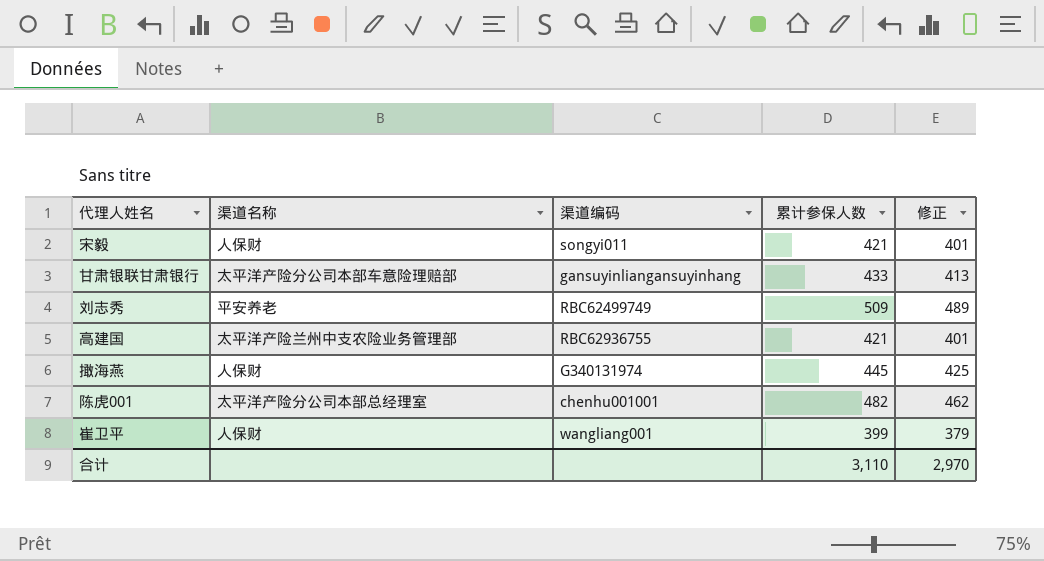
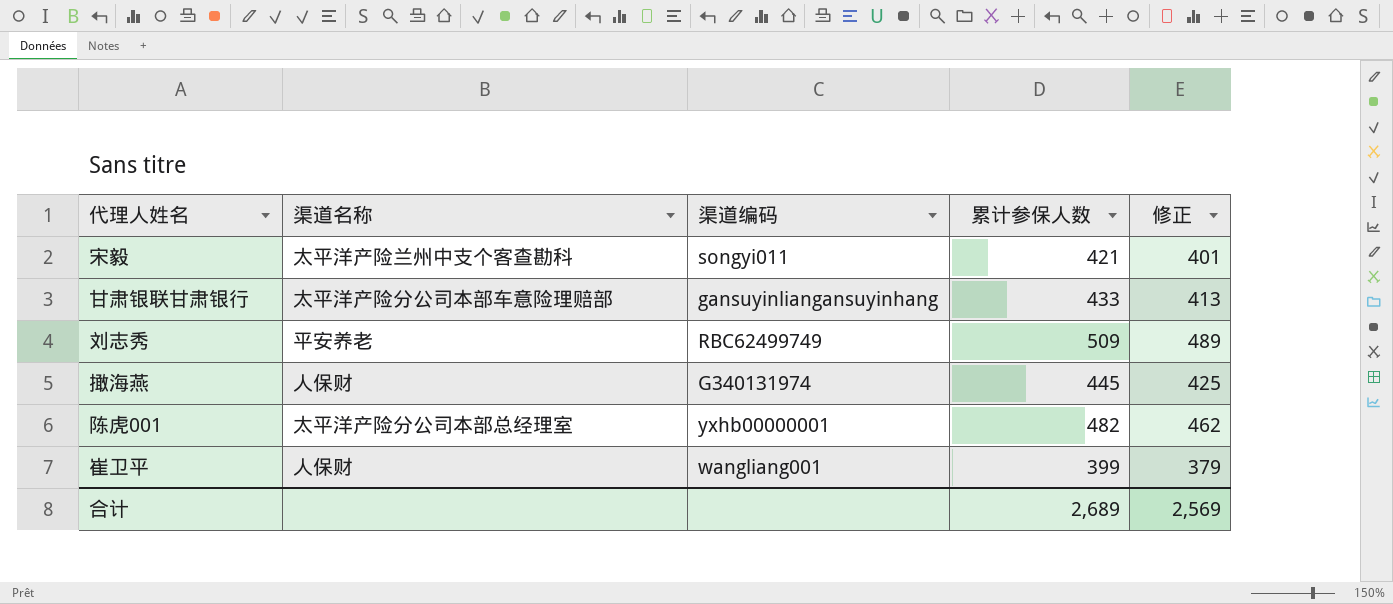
row 高建国: 太平洋产险兰州中支农险业务管理部 | RBC62936755 | 421 | 401 -> none
宋毅 | 渠道名称: 人保财 -> 太平洋产险兰州中支个客查勘科
陈虎001 | 渠道编码: chenhu001001 -> yxhb00000001
合计 | 累计参保人数: 3,110 -> 2,689
合计 | 修正: 2,970 -> 2,569

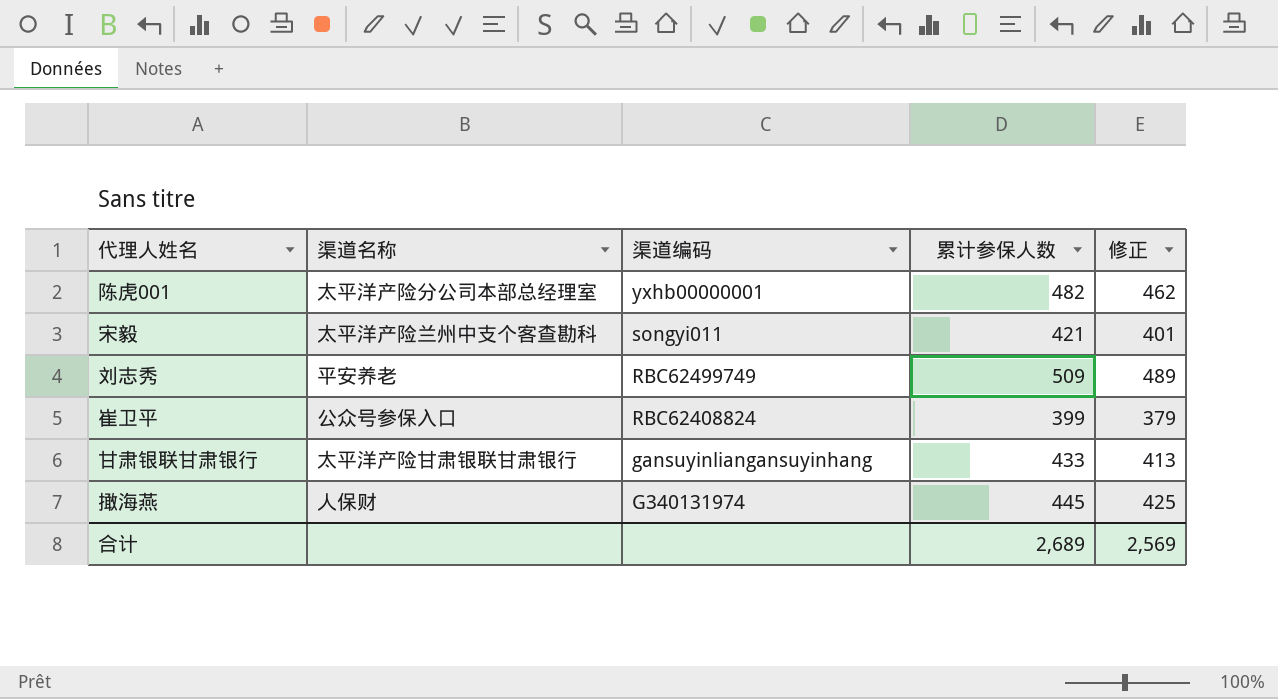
row order: none -> 渠道编码 descending
崔卫平 | 渠道名称: 人保财 -> 公众号参保入口
崔卫平 | 渠道编码: wangliang001 -> RBC62408824
甘肃银联甘肃银行 | 渠道名称: 太平洋产险分公司本部车意险理赔部 -> 太平洋产险甘肃银联甘肃银行

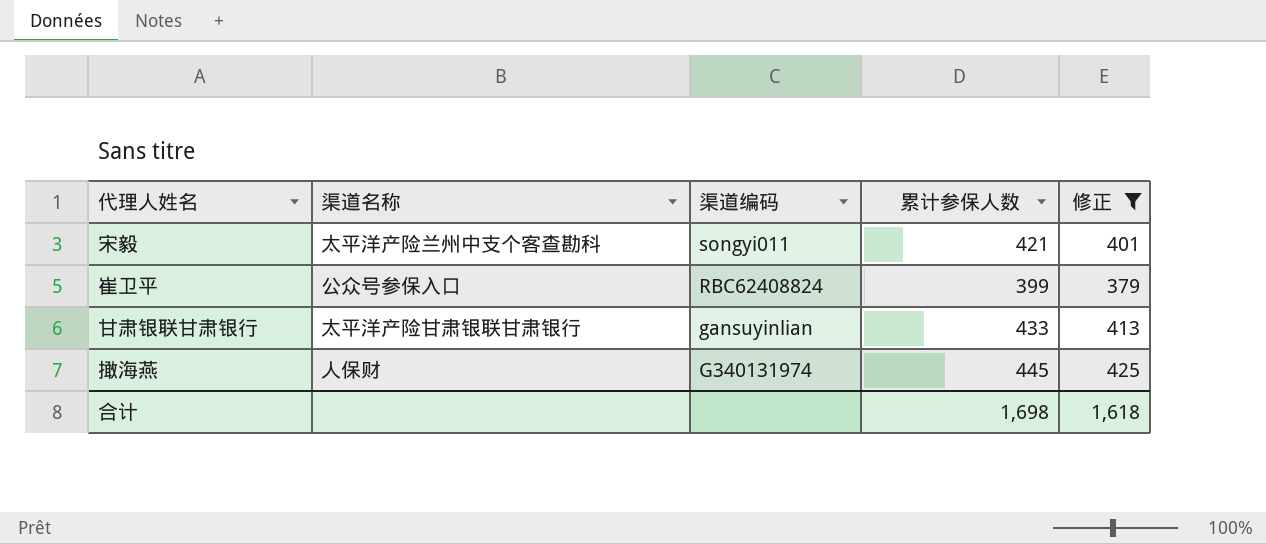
filter: none -> 修正 <= 425
甘肃银联甘肃银行 | 渠道编码: gansuyinliangansuyinhang -> gansuyinlian
合计 | 累计参保人数: 2,689 -> 1,698
合计 | 修正: 2,569 -> 1,618

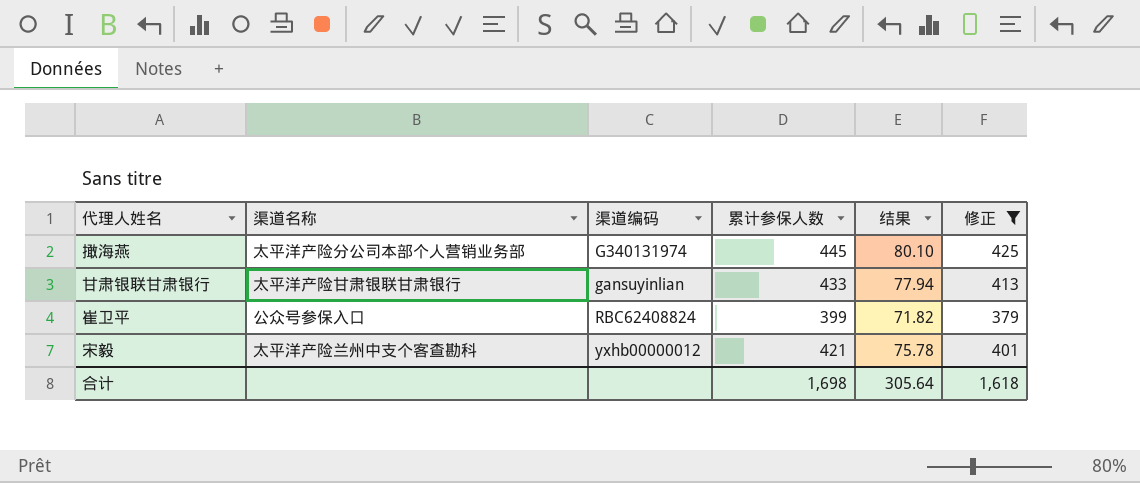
row order: 渠道编码 descending -> 渠道编码 ascending
column 结果 | formula: none -> [累计参保人数] * 0.18
撖海燕 | 渠道名称: 人保财 -> 太平洋产险分公司本部个人营销业务部
宋毅 | 渠道编码: songyi011 -> yxhb00000012

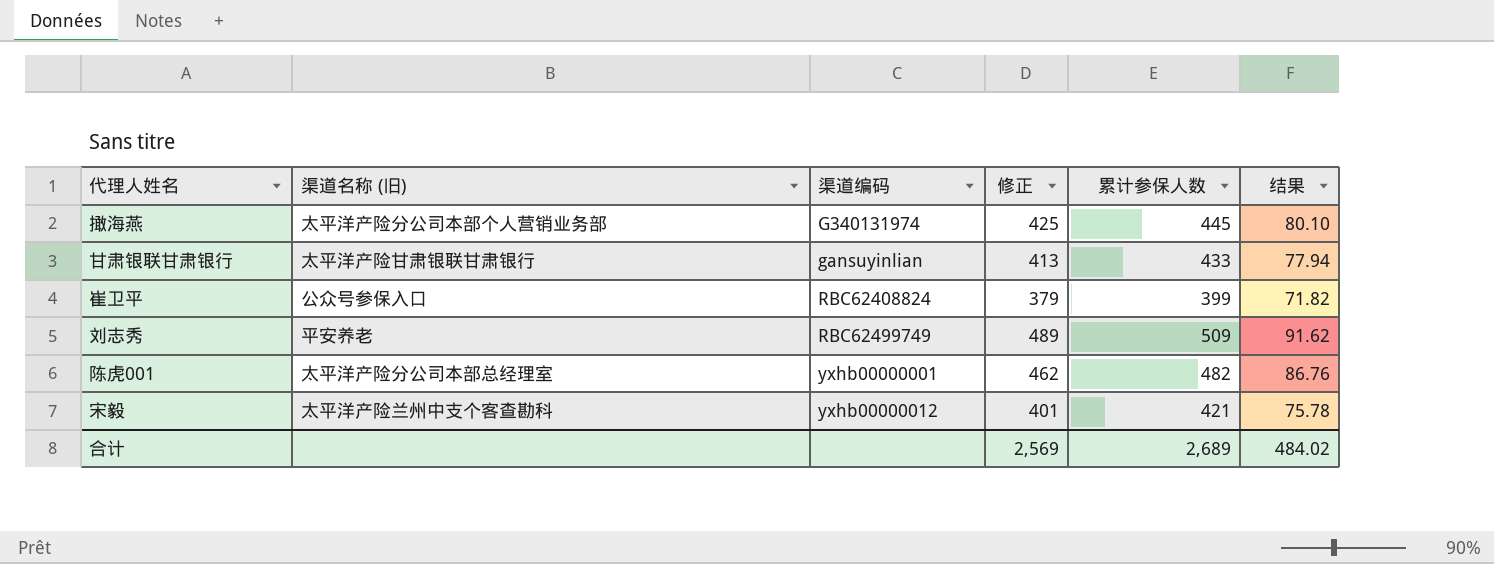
filter: 修正 <= 425 -> none
column name: 渠道名称 -> 渠道名称 (旧)
column 修正 | position: 6 -> 4
合计 | 修正: 1,618 -> 2,569
合计 | 累计参保人数: 1,698 -> 2,689
合计 | 结果: 305.64 -> 484.02

